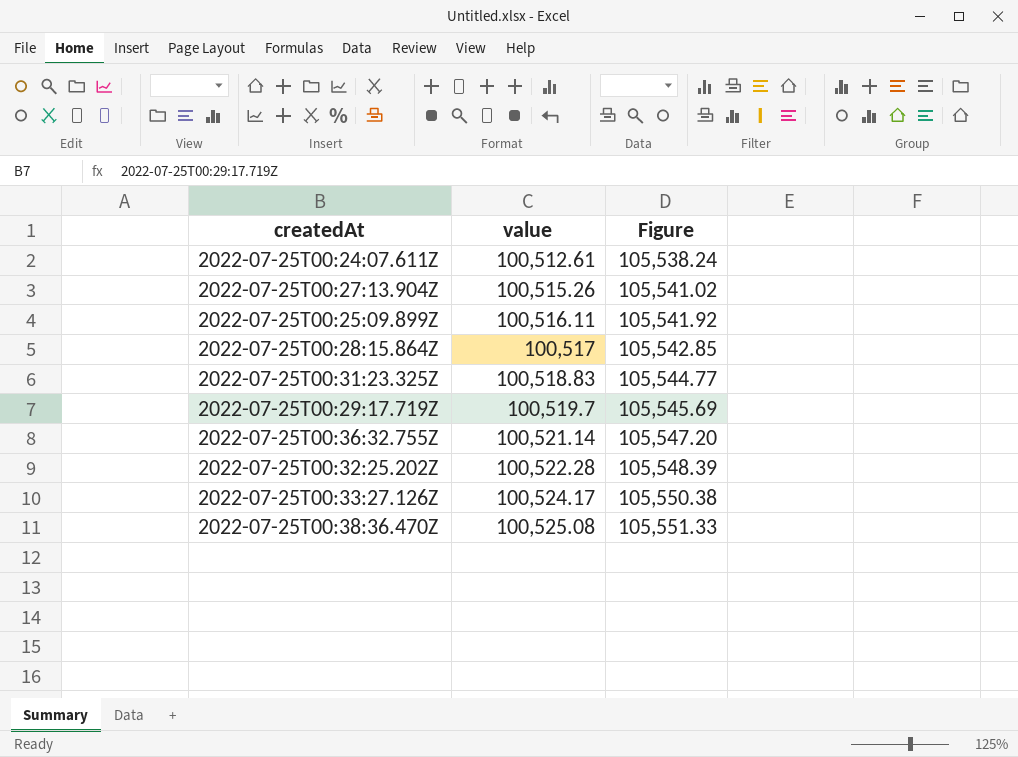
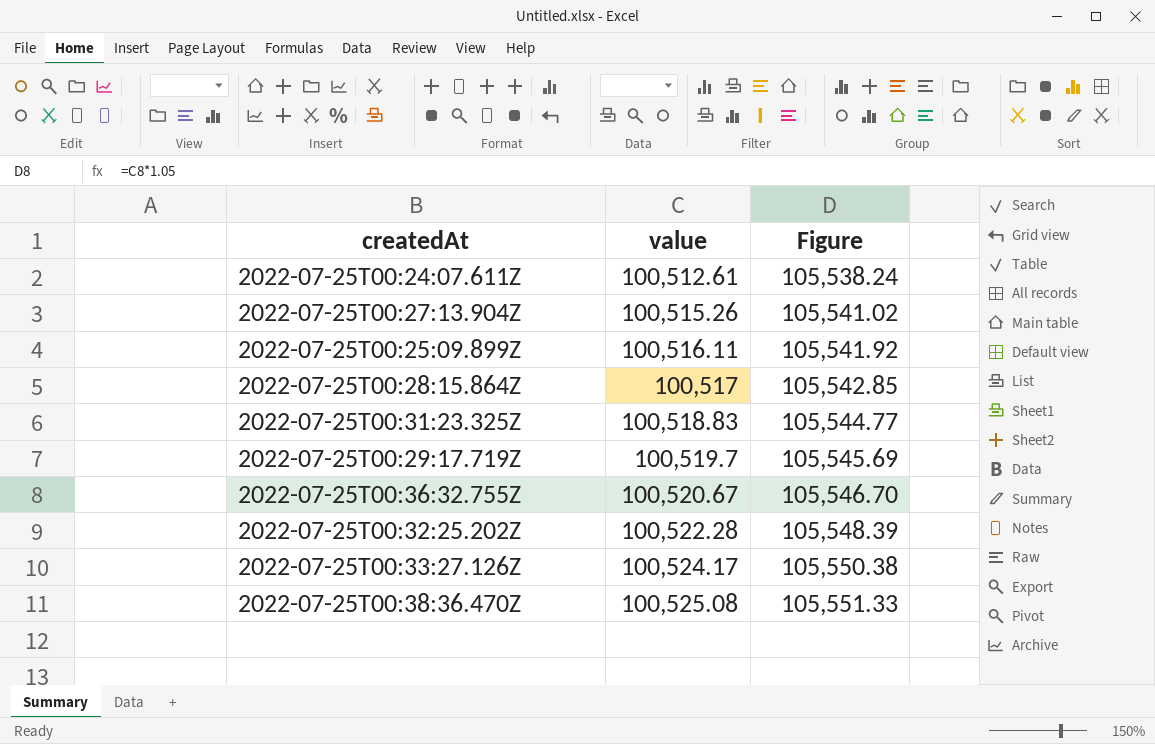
2022-07-25T00:36:32.755Z | value: 100,521.14 -> 100,520.67
2022-07-25T00:36:32.755Z | Figure: 105,547.20 -> 105,546.70

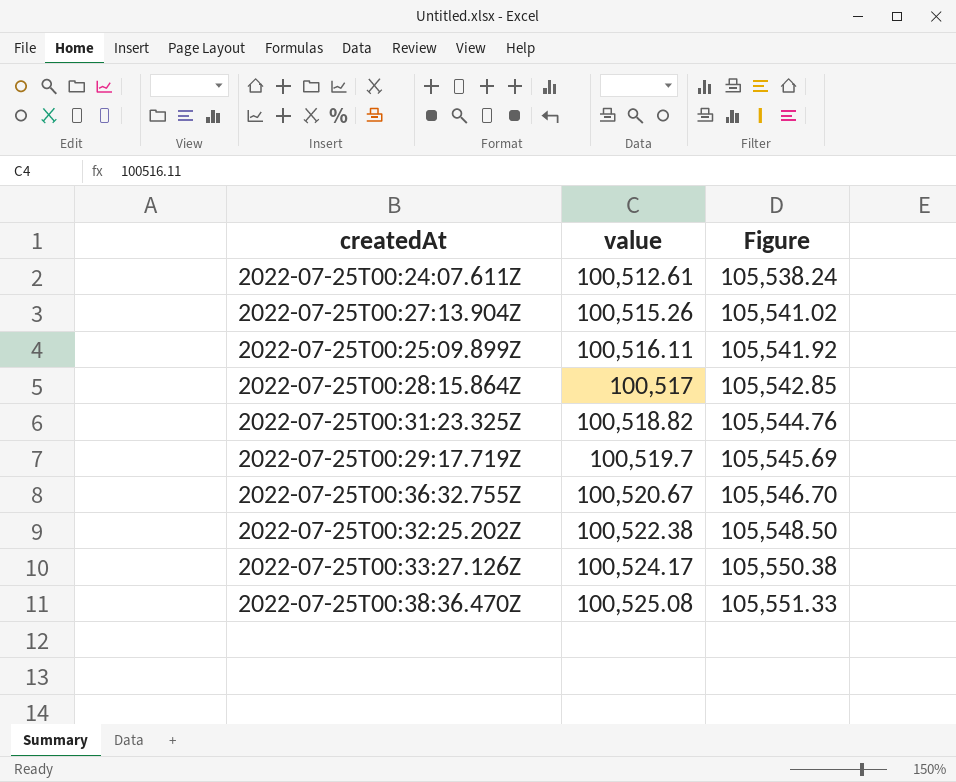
2022-07-25T00:31:23.325Z | value: 100,518.83 -> 100,518.82
2022-07-25T00:31:23.325Z | Figure: 105,544.77 -> 105,544.76
2022-07-25T00:32:25.202Z | value: 100,522.28 -> 100,522.38
2022-07-25T00:32:25.202Z | Figure: 105,548.39 -> 105,548.50

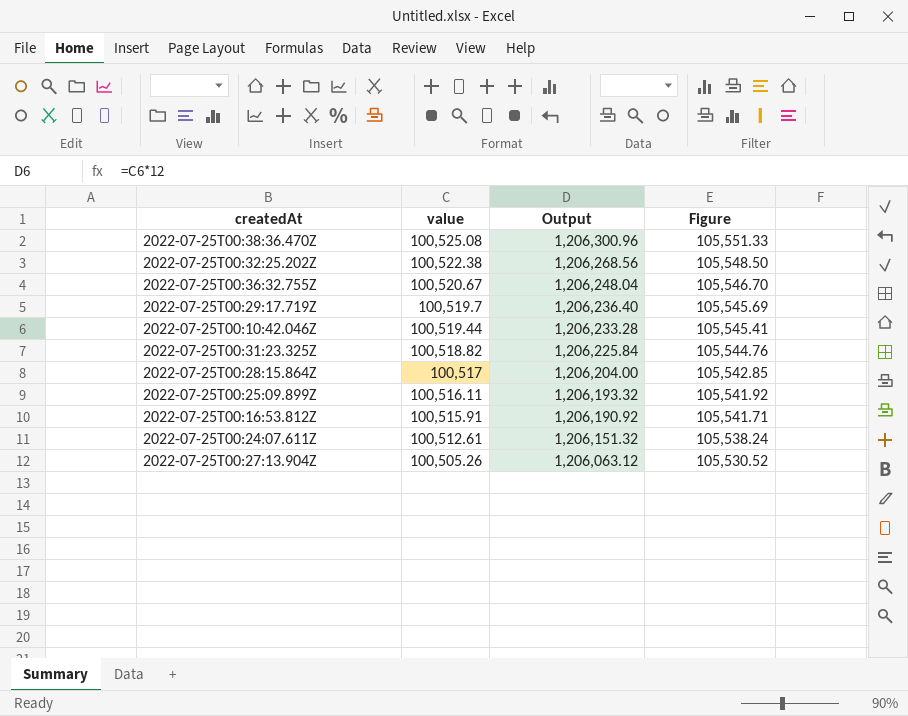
row order: value ascending -> value descending
column Output | formula: none -> [value] * 12
row 2022-07-25T00:33:27.126Z: 100,524.17 | 105,550.38 -> none
row 2022-07-25T00:10:42.046Z: none -> 100,519.44 | 1,206,233.28 | 105,545.41
row 2022-07-25T00:16:53.812Z: none -> 100,515.91 | 1,206,190.92 | 105,541.71
2022-07-25T00:27:13.904Z | value: 100,515.26 -> 100,505.26
2022-07-25T00:27:13.904Z | Figure: 105,541.02 -> 105,530.52

